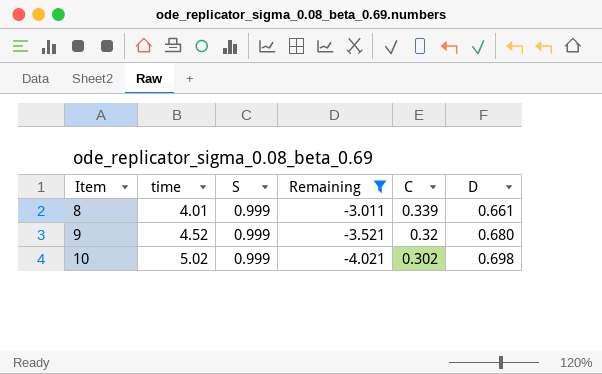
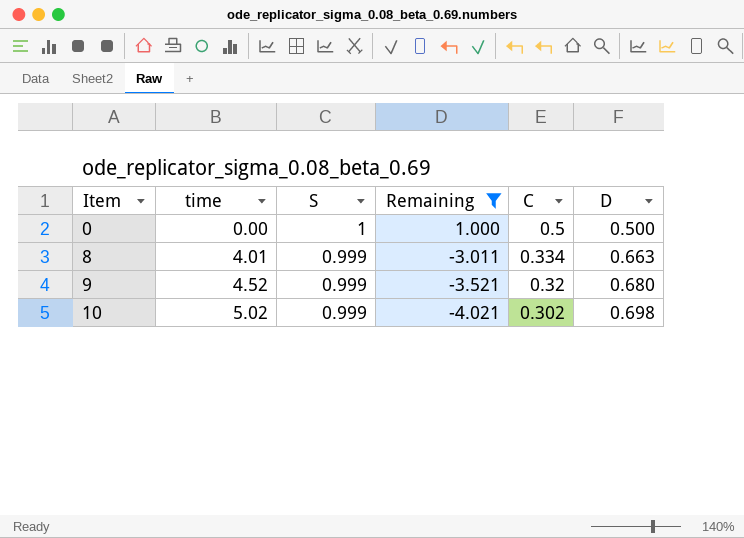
row 0: none -> 0.00 | 1 | 1.000 | 0.5 | 0.500
8 | C: 0.339 -> 0.334
8 | D: 0.661 -> 0.663

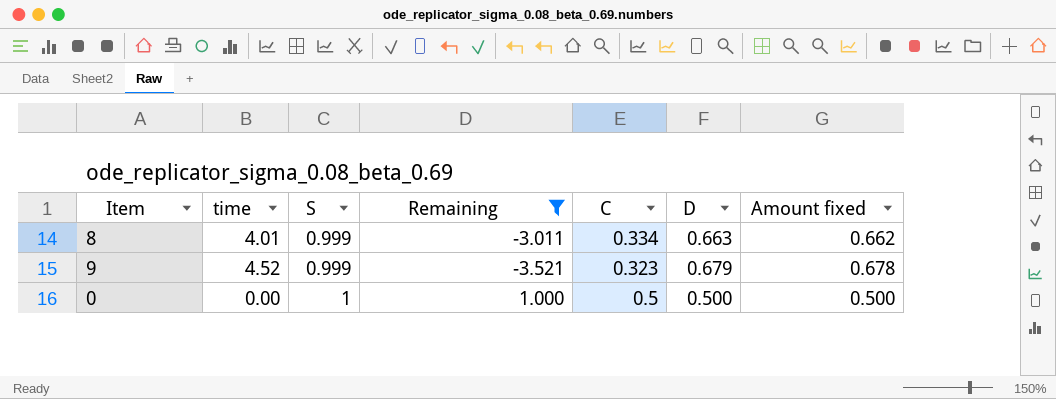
row order: Item ascending -> S ascending
column Amount fixed | formula: none -> [S] * [D]
row 10: 5.02 | 0.999 | -4.021 | 0.302 | 0.698 -> none
9 | C: 0.32 -> 0.323
9 | D: 0.680 -> 0.679

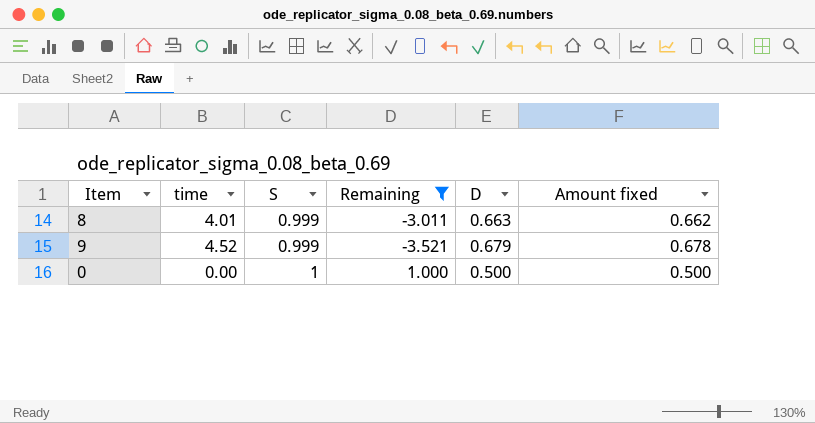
column C | position: 5 -> none

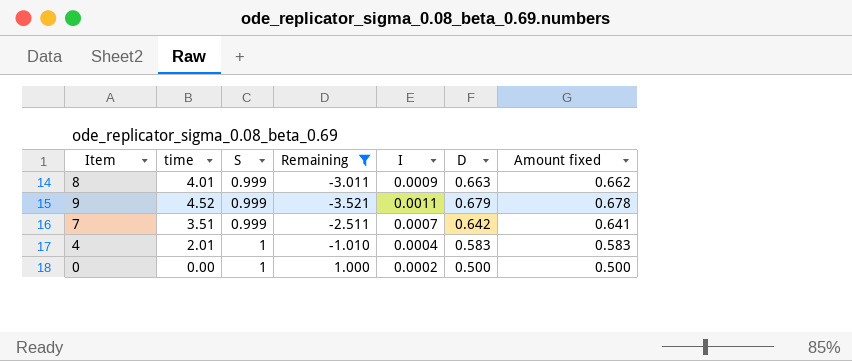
column I | position: none -> 5
row 7: none -> 3.51 | 0.999 | -2.511 | 0.0007 | 0.642 | 0.641
row 4: none -> 2.01 | 1 | -1.010 | 0.0004 | 0.583 | 0.583

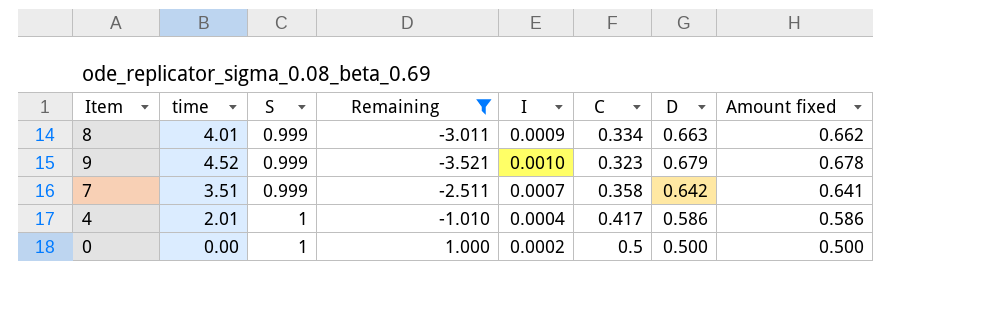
column C | position: none -> 6
9 | I: 0.0011 -> 0.0010
4 | D: 0.583 -> 0.586
4 | Amount fixed: 0.583 -> 0.586

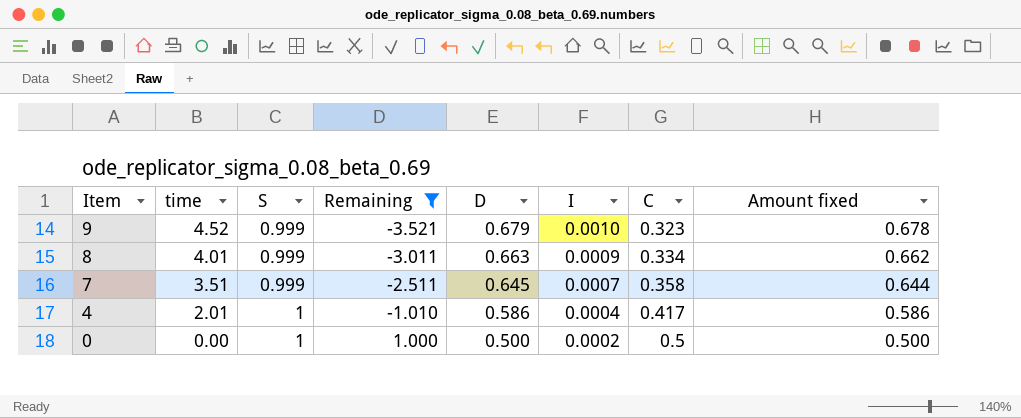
row order: S ascending -> Item descending
column D | position: 7 -> 5
7 | D: 0.642 -> 0.645
7 | Amount fixed: 0.641 -> 0.644

